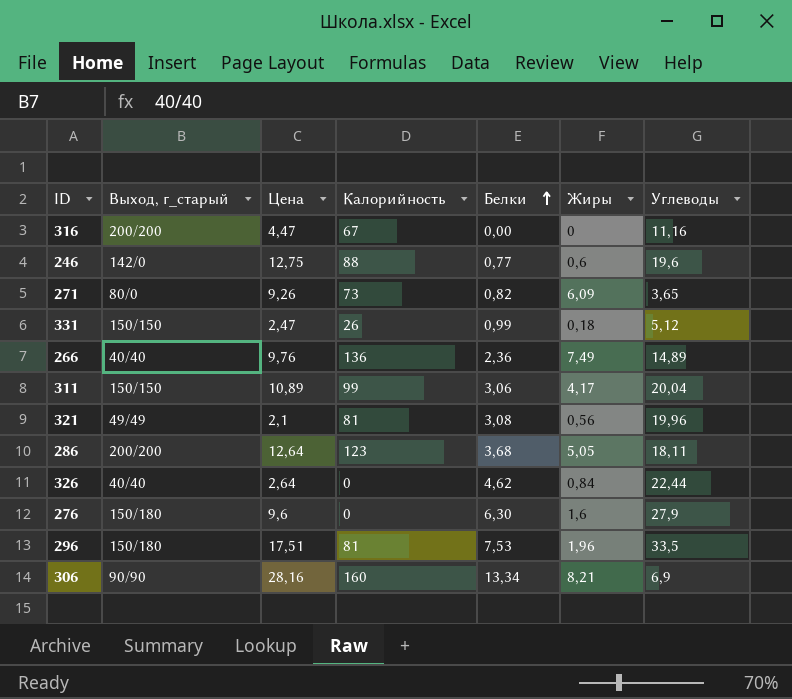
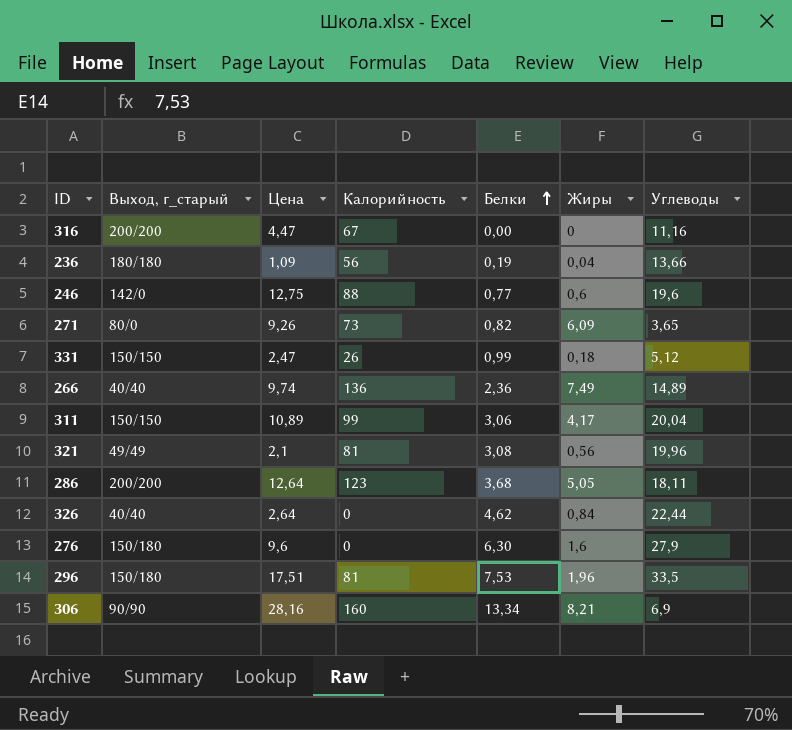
row 236: none -> 180/180 | 1,09 | 56 | 0,19 | 0,04 | 13,66
266 | Цена: 9,76 -> 9,74

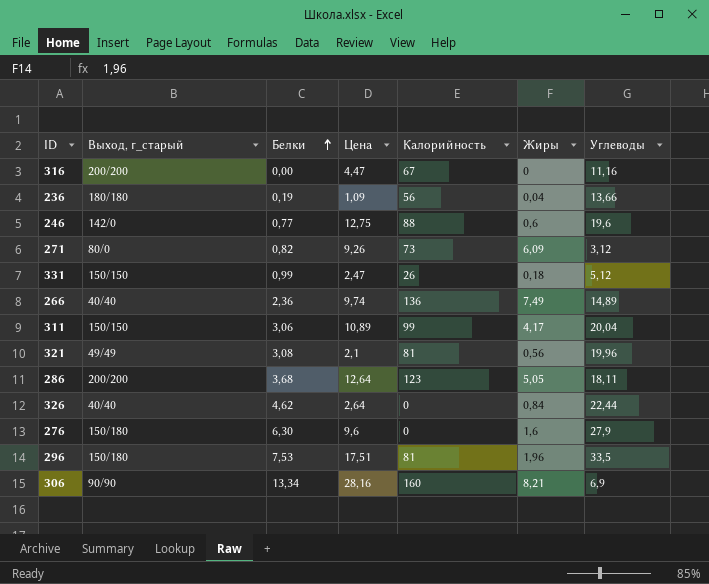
column Белки | position: 5 -> 3
271 | Углеводы: 3,65 -> 3,12

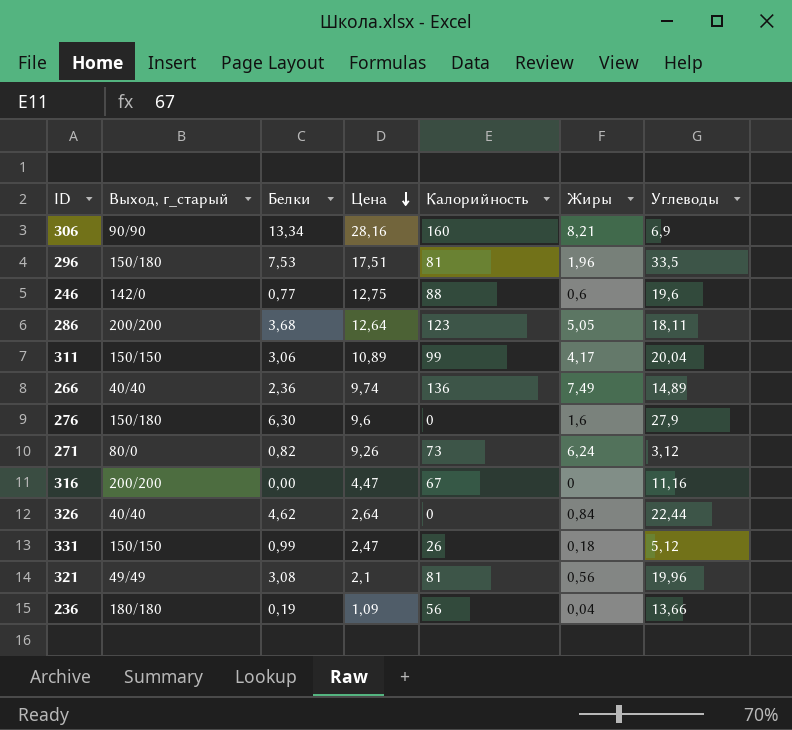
row order: Белки ascending -> Цена descending
271 | Жиры: 6,09 -> 6,24

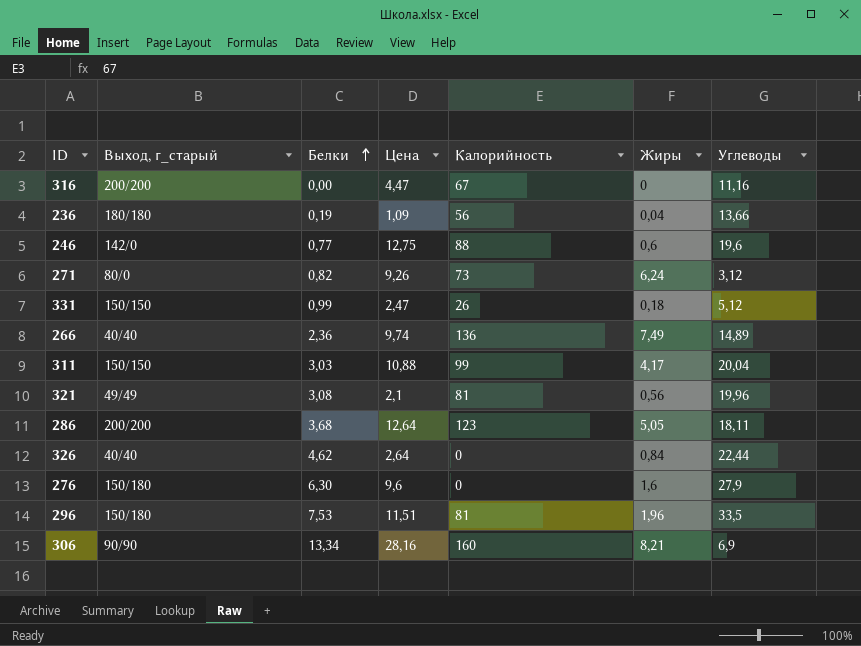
row order: Цена descending -> Белки ascending
311 | Белки: 3,06 -> 3,03
311 | Цена: 10,89 -> 10,88
296 | Цена: 17,51 -> 11,51

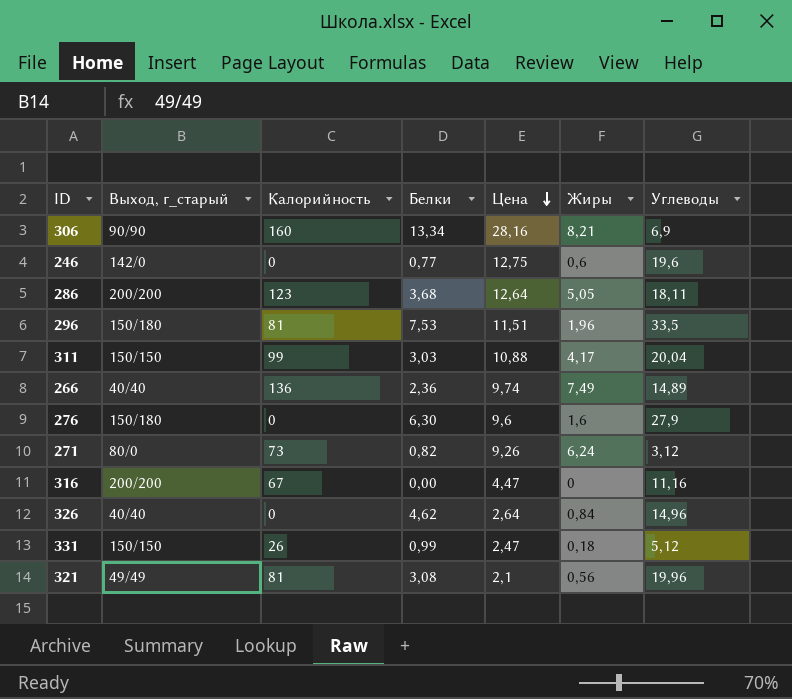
row order: Белки ascending -> Цена descending
column Калорийность | position: 5 -> 3
row 236: 180/180 | 0,19 | 1,09 | 56 | 0,04 | 13,66 -> none
246 | Калорийность: 88 -> 0
326 | Углеводы: 22,44 -> 14,96

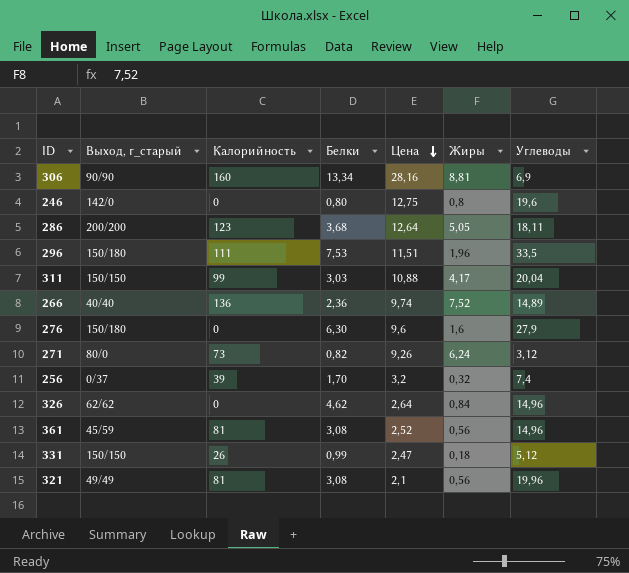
row 316: 200/200 | 67 | 0,00 | 4,47 | 0 | 11,16 -> none
306 | Жиры: 8,21 -> 8,81
246 | Белки: 0,77 -> 0,80
246 | Жиры: 0,6 -> 0,8
296 | Калорийность: 81 -> 111
266 | Жиры: 7,49 -> 7,52
row 256: none -> 0/37 | 39 | 1,70 | 3,2 | 0,32 | 7,4
326 | Выход, г_старый: 40/40 -> 62/62
row 361: none -> 45/59 | 81 | 3,08 | 2,52 | 0,56 | 14,96

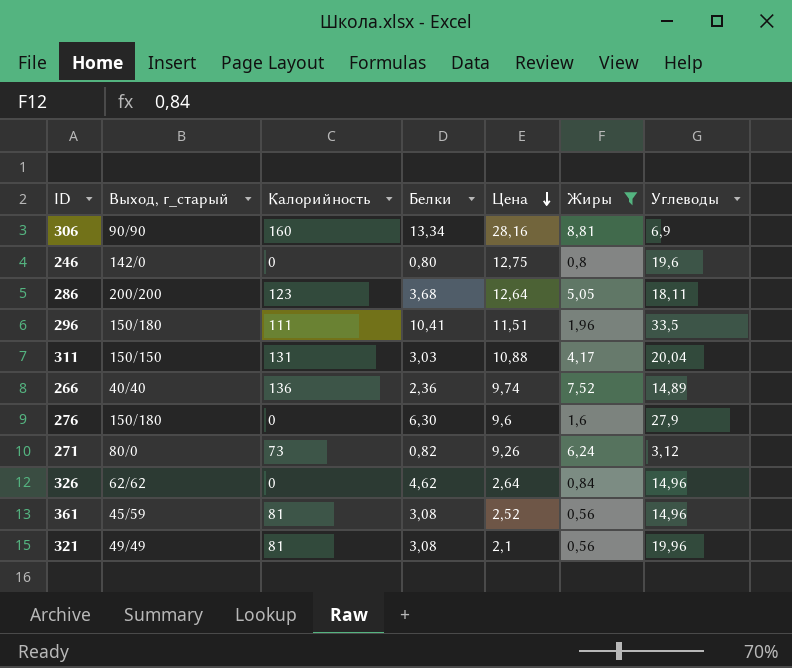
filter: none -> Жиры >= 0,56
296 | Белки: 7,53 -> 10,41
311 | Калорийность: 99 -> 131

